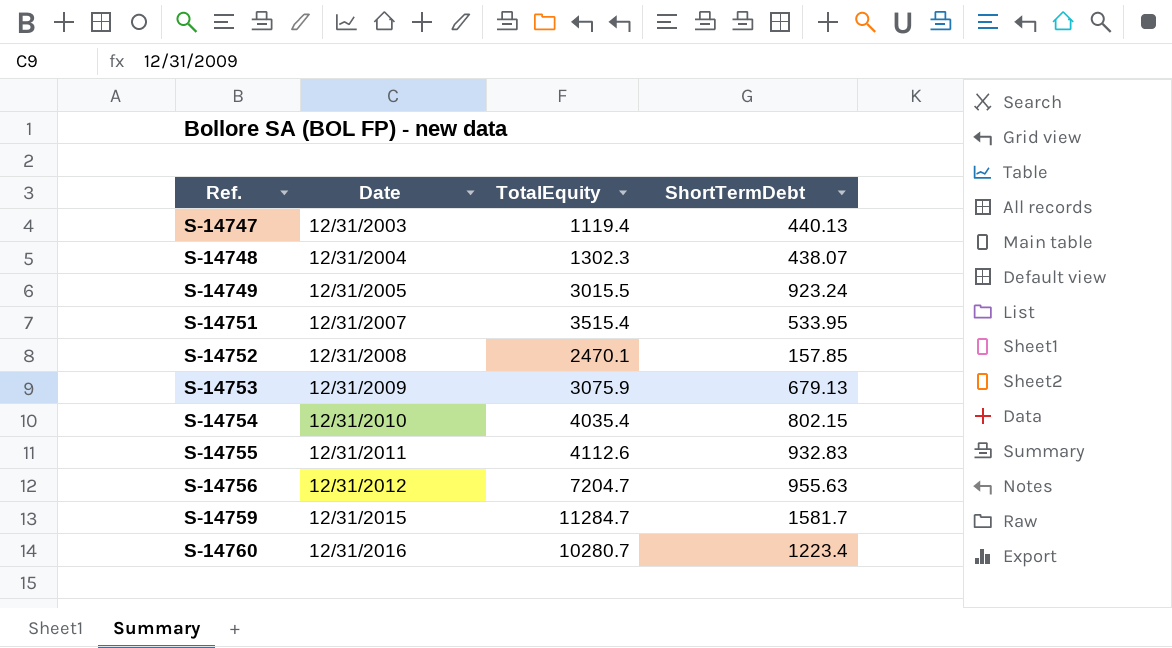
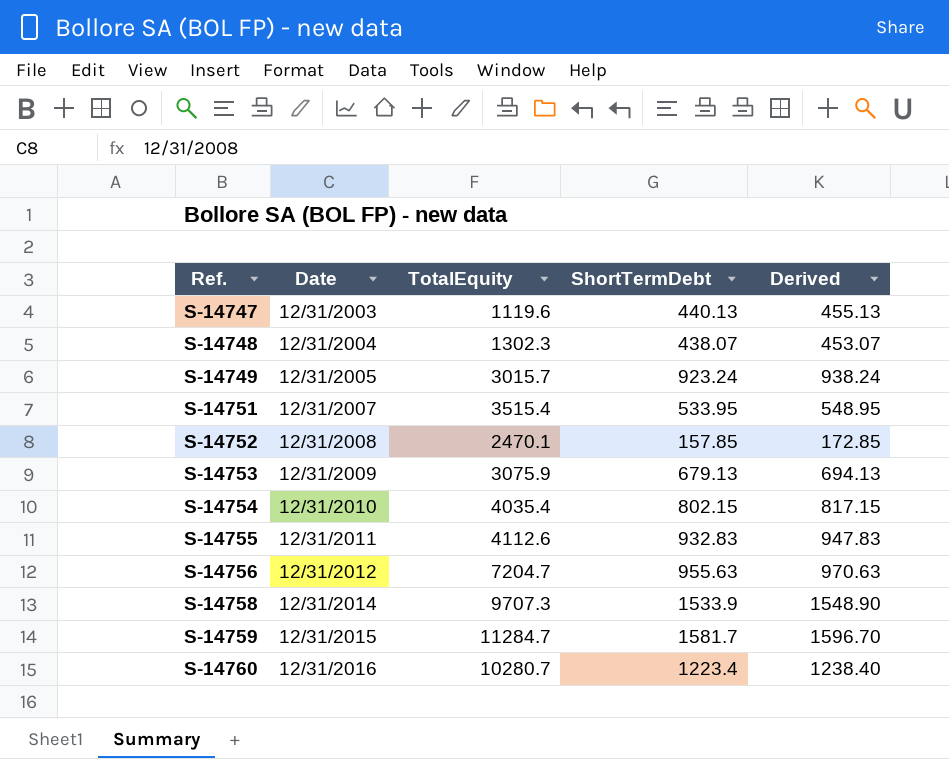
column Derived | formula: none -> [ShortTermDebt] + 15
S-14747 | TotalEquity: 1119.4 -> 1119.6
S-14749 | TotalEquity: 3015.5 -> 3015.7
row S-14758: none -> 12/31/2014 | 9707.3 | 1533.9 | 1548.90

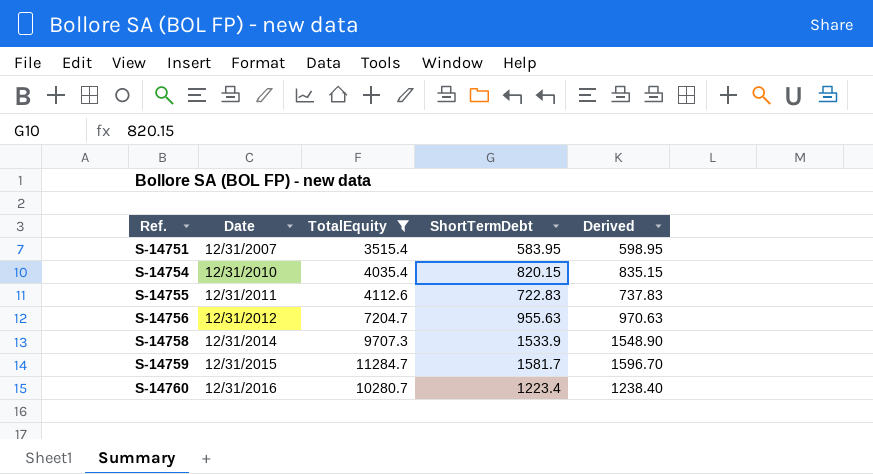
filter: none -> TotalEquity >= 3515.4
S-14751 | ShortTermDebt: 533.95 -> 583.95
S-14751 | Derived: 548.95 -> 598.95
S-14754 | ShortTermDebt: 802.15 -> 820.15
S-14754 | Derived: 817.15 -> 835.15
S-14755 | ShortTermDebt: 932.83 -> 722.83
S-14755 | Derived: 947.83 -> 737.83

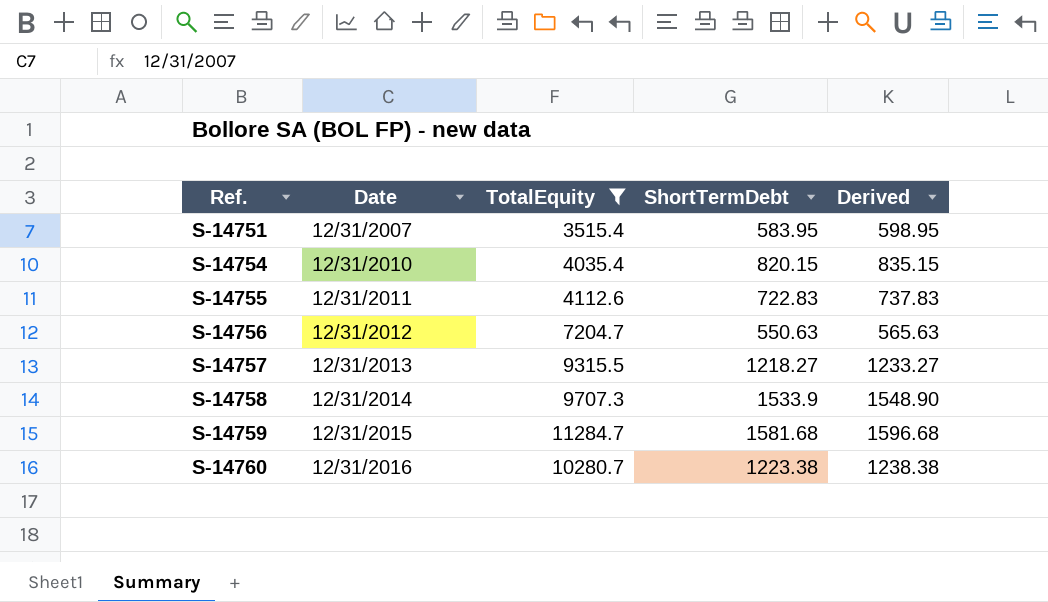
S-14756 | ShortTermDebt: 955.63 -> 550.63
S-14756 | Derived: 970.63 -> 565.63
row S-14757: none -> 12/31/2013 | 9315.5 | 1218.27 | 1233.27
S-14759 | ShortTermDebt: 1581.7 -> 1581.68
S-14759 | Derived: 1596.70 -> 1596.68
S-14760 | ShortTermDebt: 1223.4 -> 1223.38
S-14760 | Derived: 1238.40 -> 1238.38

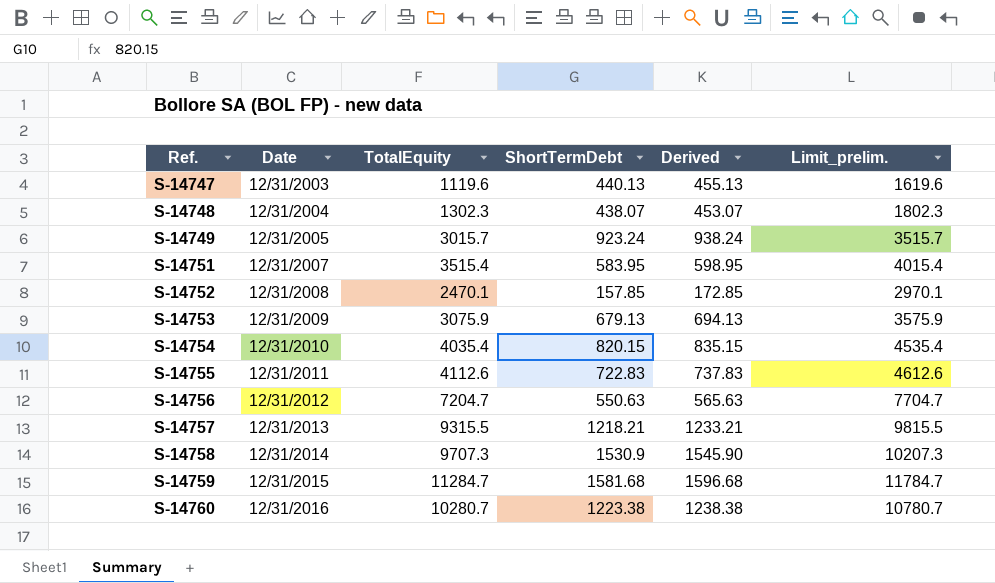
filter: TotalEquity >= 3515.4 -> none
column Limit_prelim. | formula: none -> [TotalEquity] + 500
S-14757 | ShortTermDebt: 1218.27 -> 1218.21
S-14757 | Derived: 1233.27 -> 1233.21
S-14758 | ShortTermDebt: 1533.9 -> 1530.9
S-14758 | Derived: 1548.90 -> 1545.90

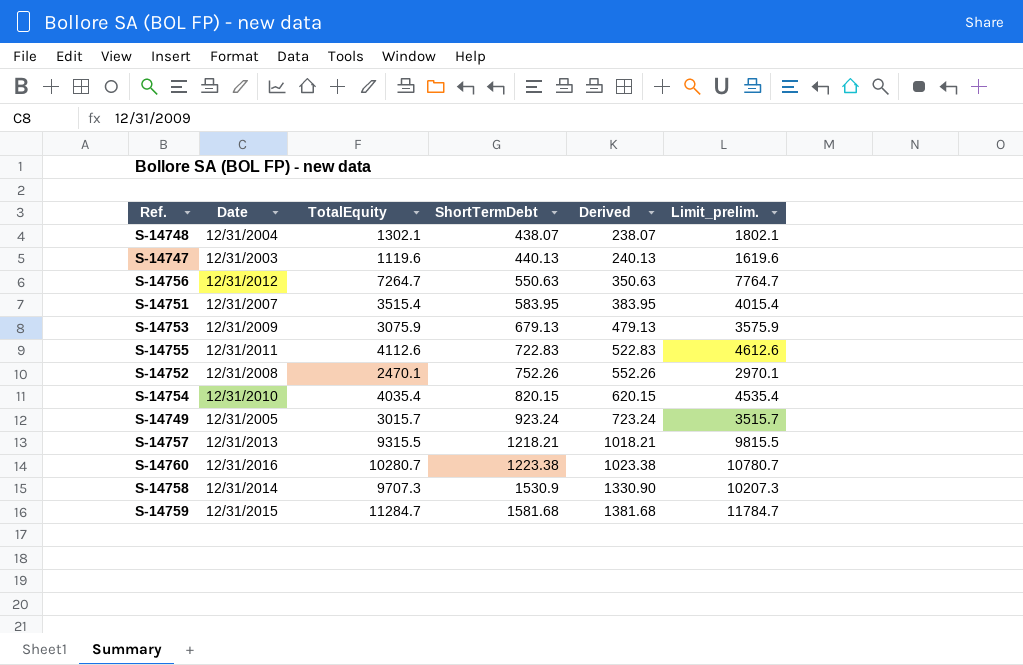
row order: Ref. ascending -> ShortTermDebt ascending
column Derived | formula: [ShortTermDebt] + 15 -> [ShortTermDebt] - 200
S-14748 | TotalEquity: 1302.3 -> 1302.1
S-14748 | Limit_prelim.: 1802.3 -> 1802.1
S-14756 | TotalEquity: 7204.7 -> 7264.7
S-14756 | Limit_prelim.: 7704.7 -> 7764.7
S-14752 | ShortTermDebt: 157.85 -> 752.26

